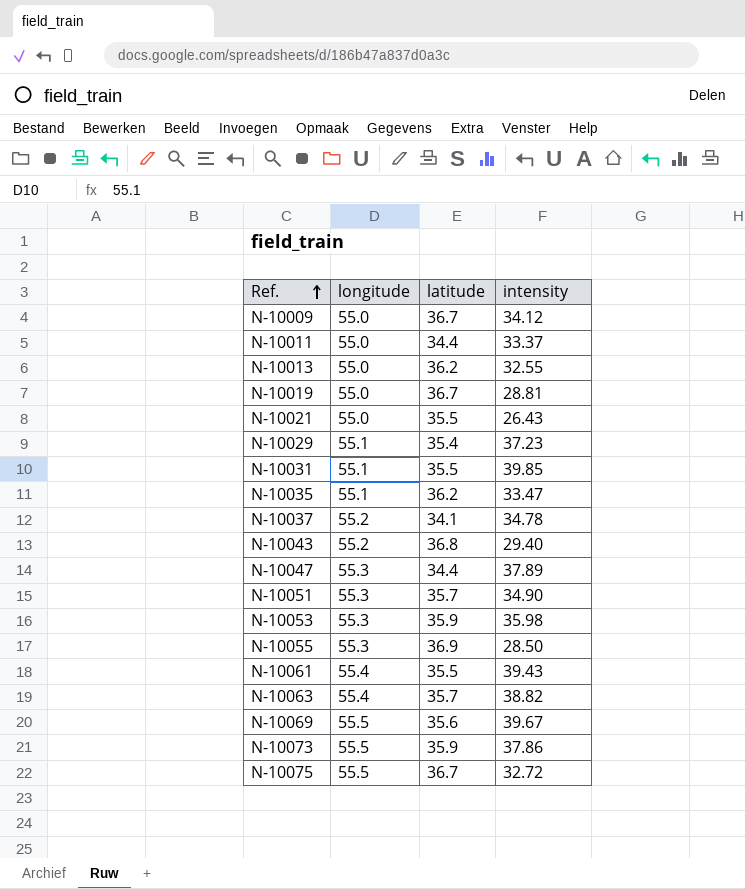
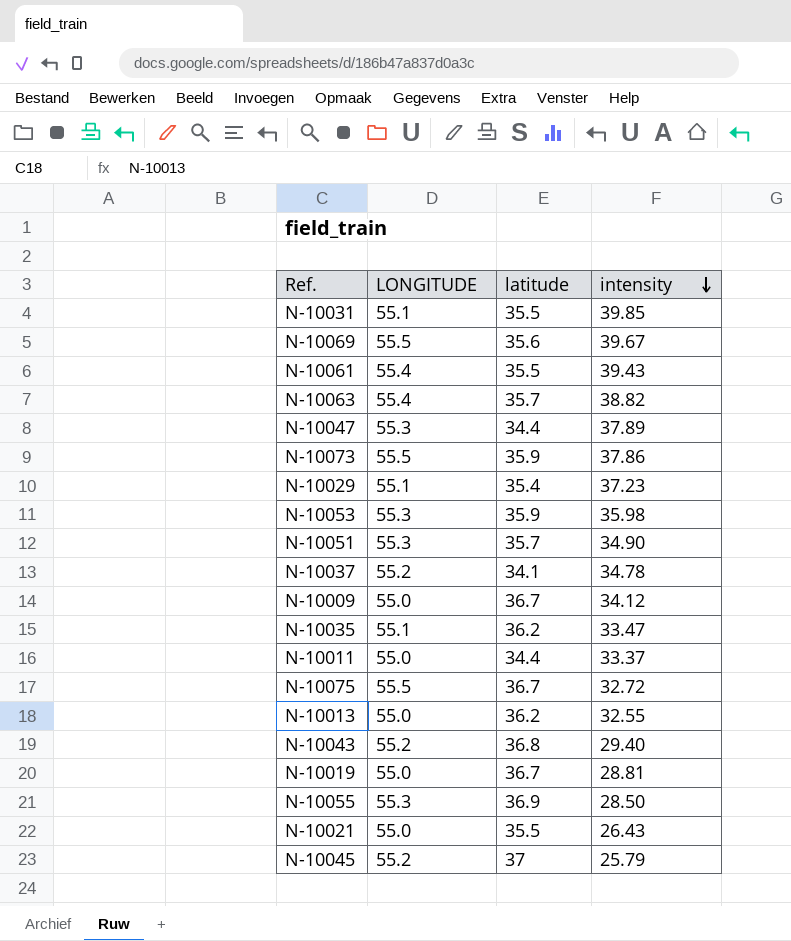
row order: Ref. ascending -> intensity descending
column name: longitude -> LONGITUDE
row N-10045: none -> 55.2 | 37 | 25.79

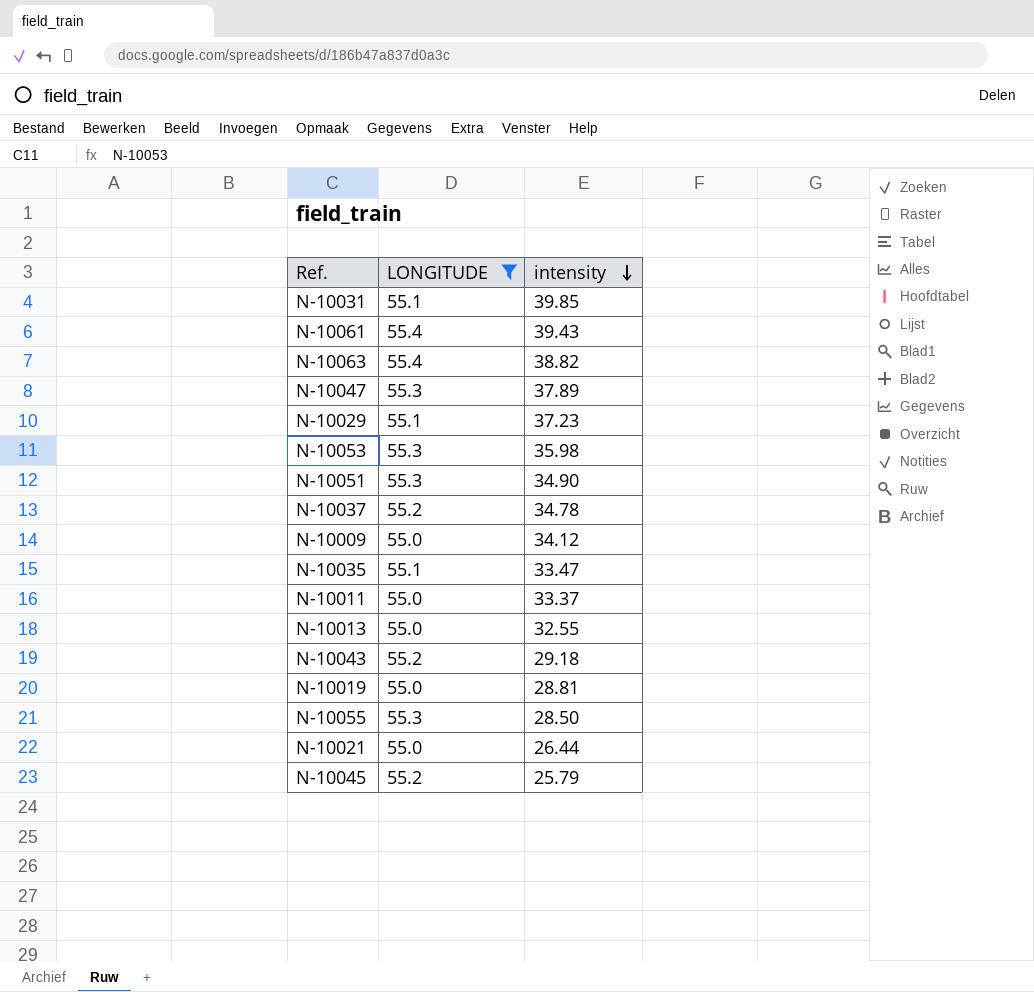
filter: none -> LONGITUDE != 55.5
column latitude | position: 3 -> none
N-10043 | intensity: 29.40 -> 29.18
N-10021 | intensity: 26.43 -> 26.44

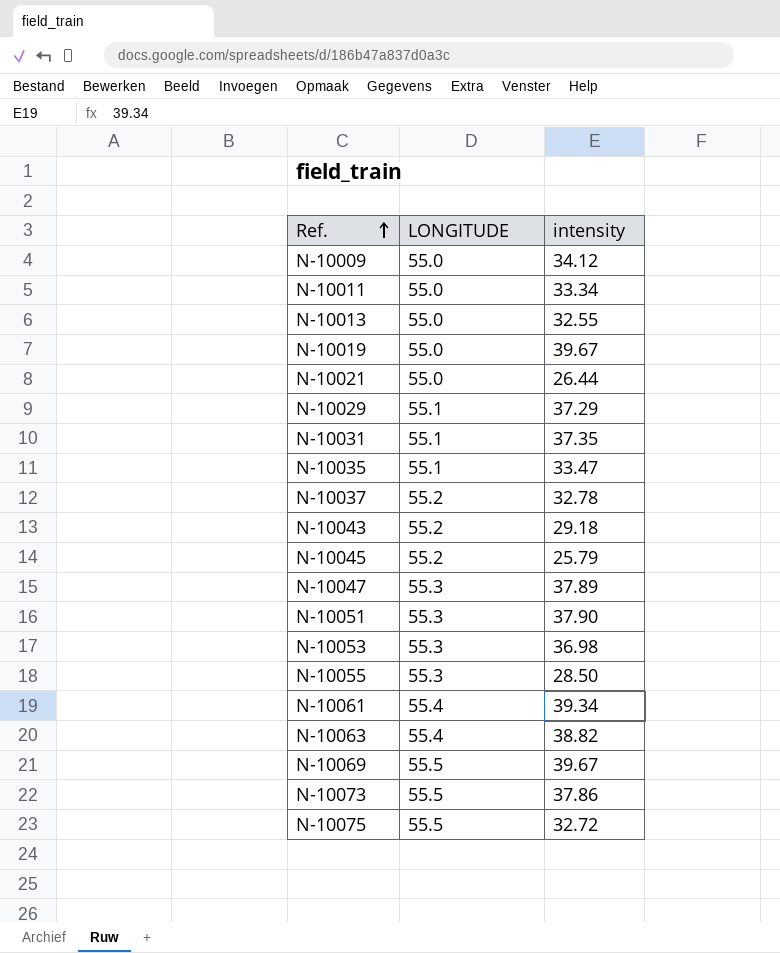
filter: LONGITUDE != 55.5 -> none
row order: intensity descending -> Ref. ascending
N-10011 | intensity: 33.37 -> 33.34
N-10019 | intensity: 28.81 -> 39.67
N-10029 | intensity: 37.23 -> 37.29
N-10031 | intensity: 39.85 -> 37.35
N-10037 | intensity: 34.78 -> 32.78
N-10051 | intensity: 34.90 -> 37.90
N-10053 | intensity: 35.98 -> 36.98
N-10061 | intensity: 39.43 -> 39.34

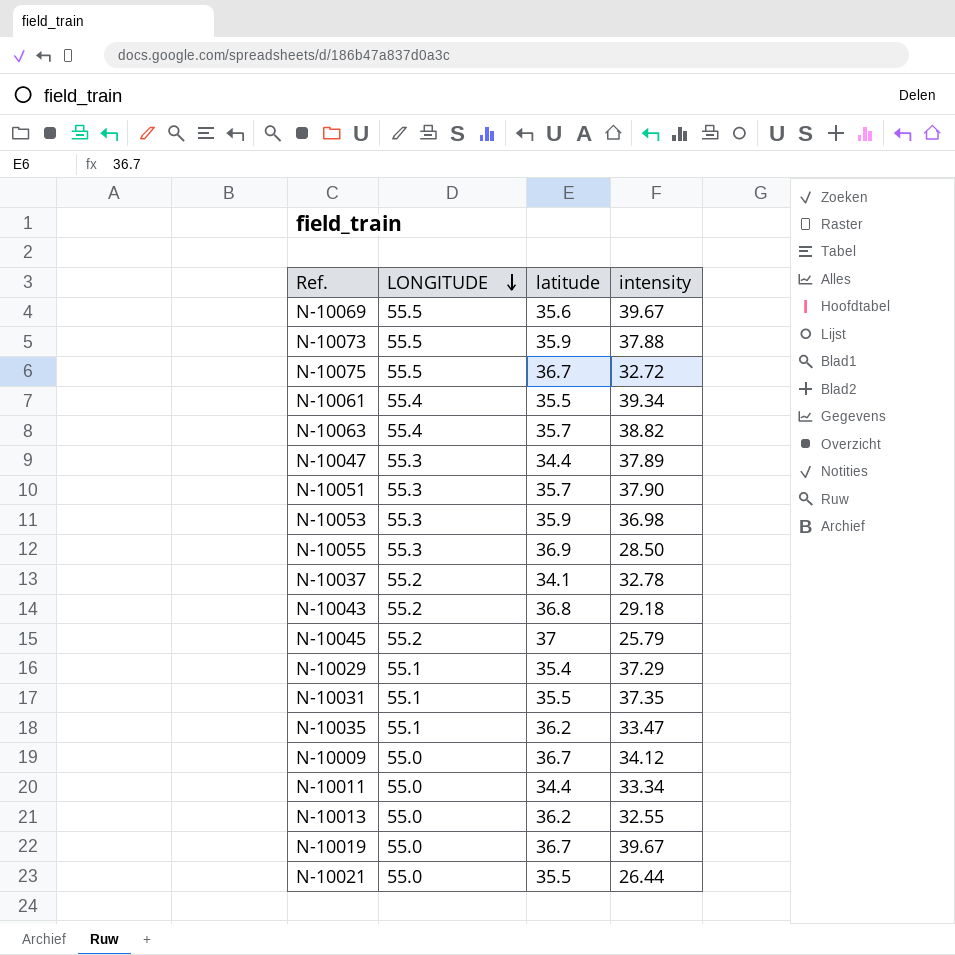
row order: Ref. ascending -> LONGITUDE descending
column latitude | position: none -> 3
N-10073 | intensity: 37.86 -> 37.88

